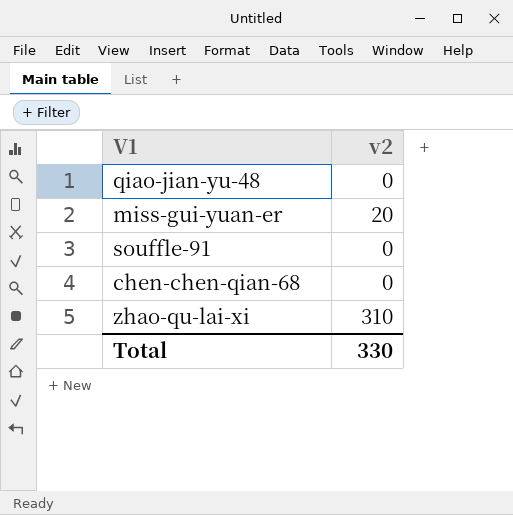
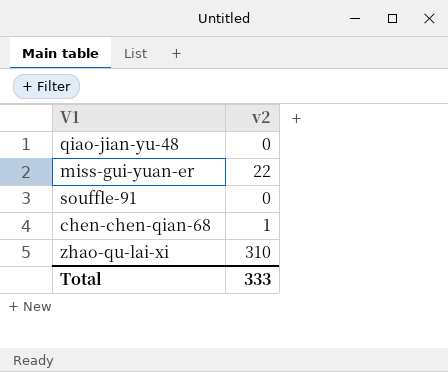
miss-gui-yuan-er | v2: 20 -> 22
chen-chen-qian-68 | v2: 0 -> 1
Total | v2: 330 -> 333

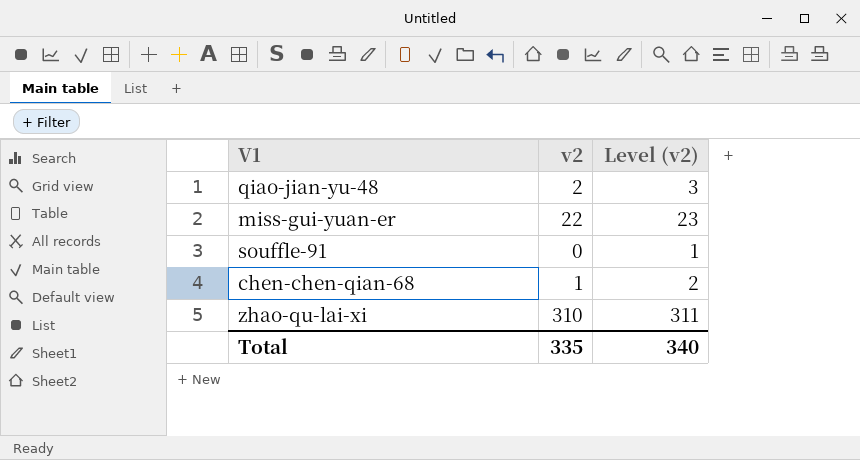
column Level (v2) | formula: none -> [v2] + 1
qiao-jian-yu-48 | v2: 0 -> 2
Total | v2: 333 -> 335

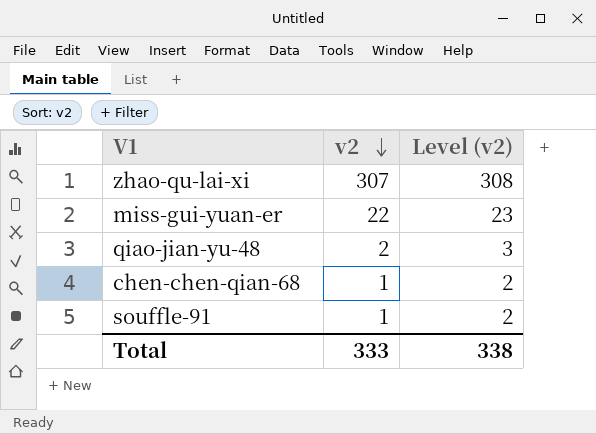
row order: none -> v2 descending
zhao-qu-lai-xi | v2: 310 -> 307
zhao-qu-lai-xi | Level (v2): 311 -> 308
souffle-91 | v2: 0 -> 1
souffle-91 | Level (v2): 1 -> 2
Total | v2: 335 -> 333
Total | Level (v2): 340 -> 338

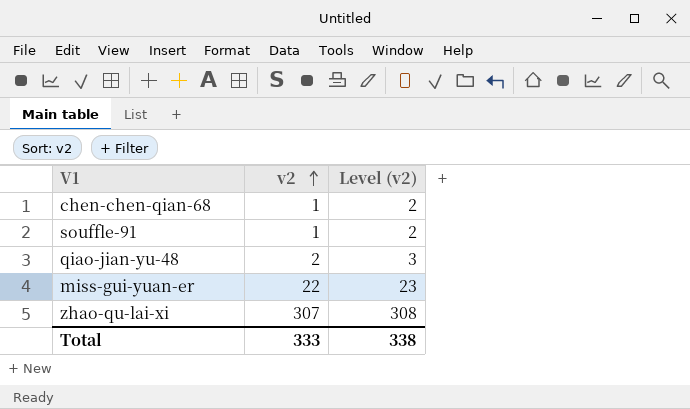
row order: v2 descending -> v2 ascending

